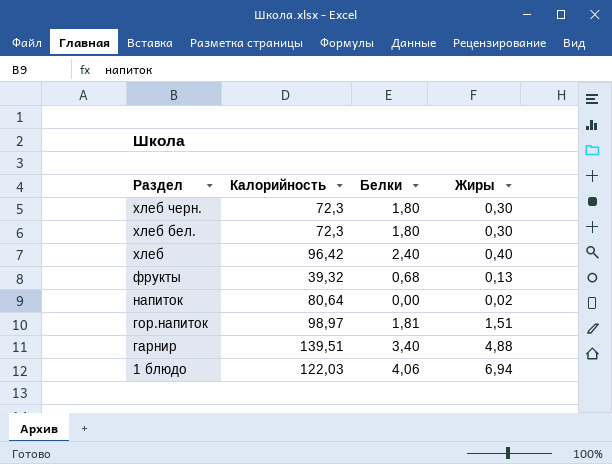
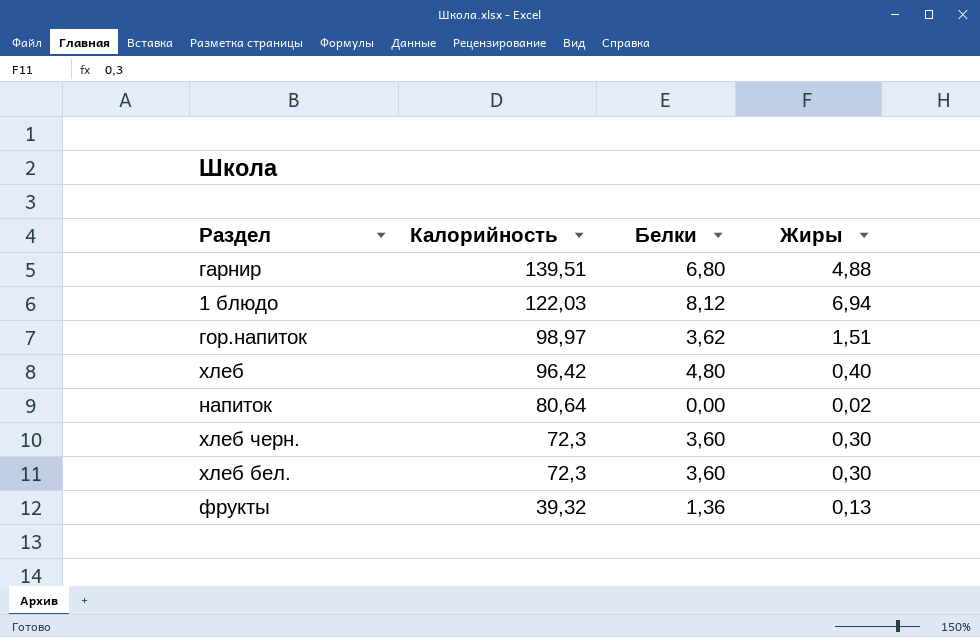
row order: Раздел descending -> Калорийность descending
гарнир | Белки: 3,40 -> 6,80
1 блюдо | Белки: 4,06 -> 8,12
гор.напиток | Белки: 1,81 -> 3,62
хлеб | Белки: 2,40 -> 4,80
хлеб черн. | Белки: 1,80 -> 3,60
хлеб бел. | Белки: 1,80 -> 3,60
фрукты | Белки: 0,68 -> 1,36

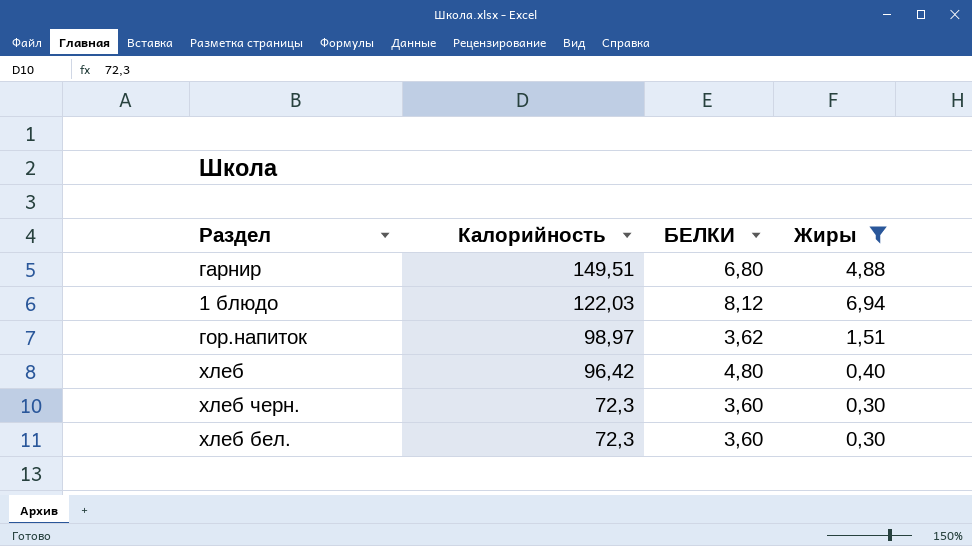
filter: none -> Жиры >= 0,30
column name: Белки -> БЕЛКИ
гарнир | Калорийность: 139,51 -> 149,51

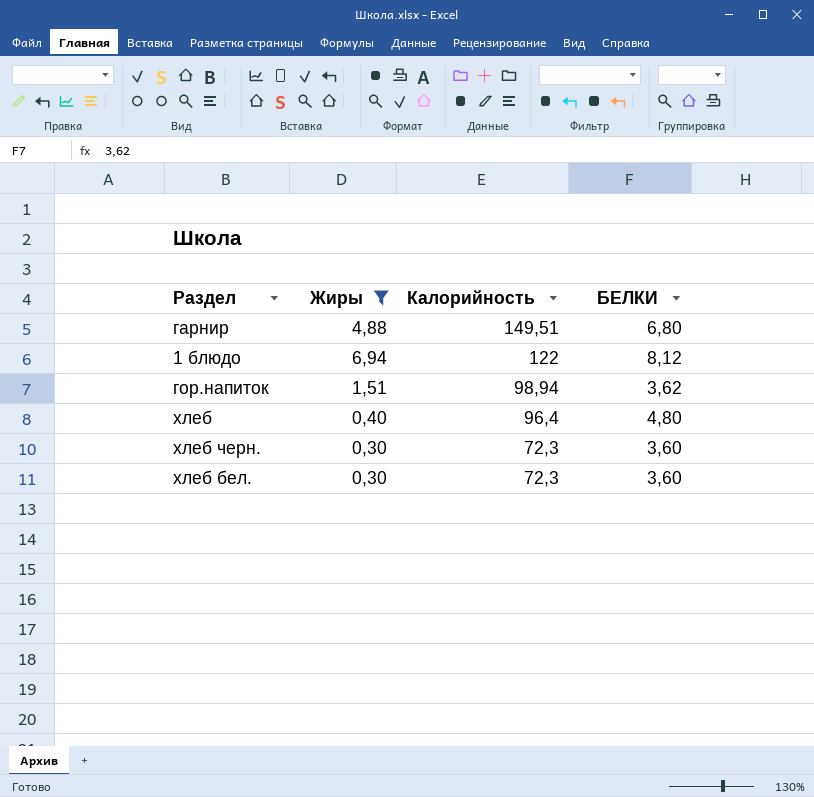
column Жиры | position: 4 -> 2
1 блюдо | Калорийность: 122,03 -> 122
гор.напиток | Калорийность: 98,97 -> 98,94
хлеб | Калорийность: 96,42 -> 96,4

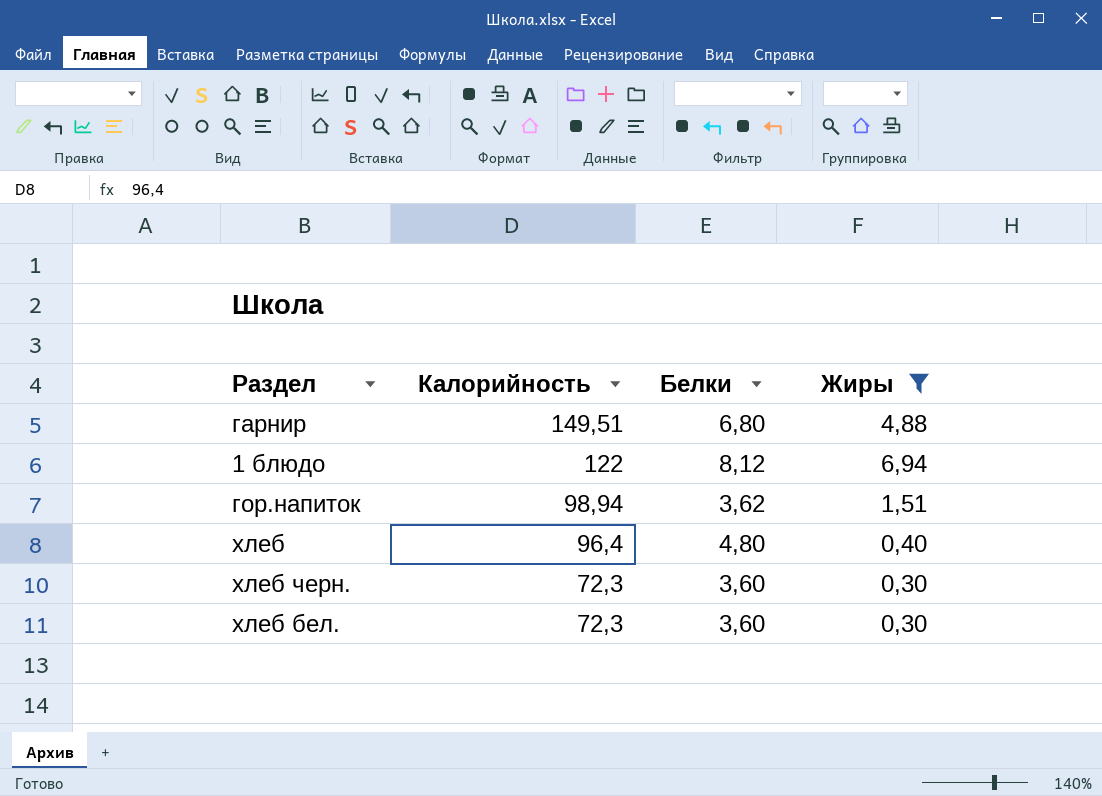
column name: БЕЛКИ -> Белки
column Жиры | position: 2 -> 4

